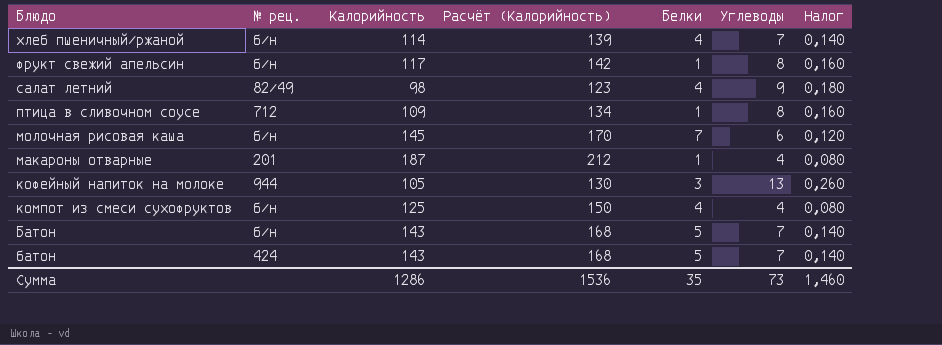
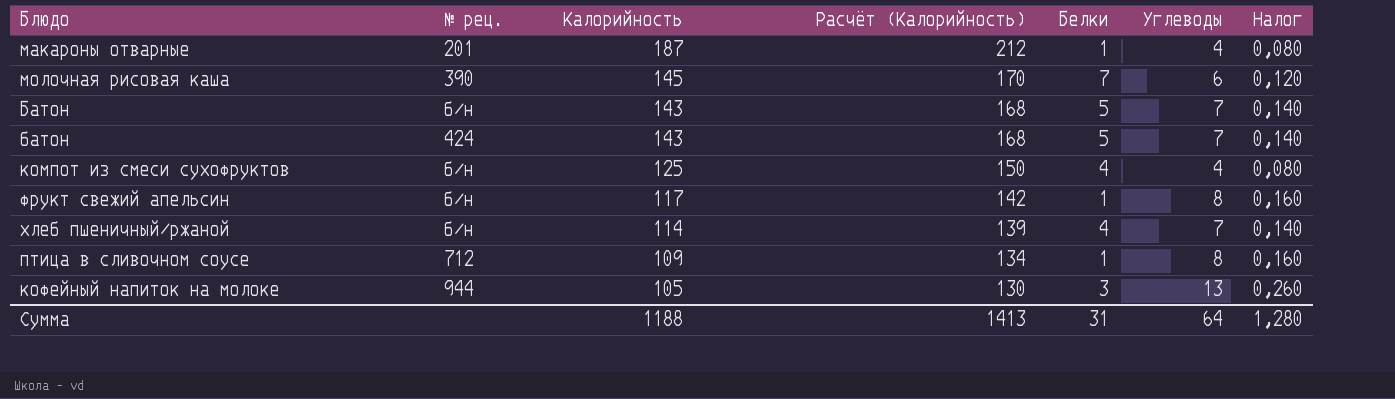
row order: Блюдо descending -> Калорийность descending
row салат летний: 82/49 | 98 | 123 | 4 | 9 | 0,180 -> none
молочная рисовая каша | № рец.: б/н -> 390
Сумма | Калорийность: 1286 -> 1188
Сумма | Расчёт (Калорийность): 1536 -> 1413
Сумма | Белки: 35 -> 31
Сумма | Углеводы: 73 -> 64
Сумма | Налог: 1,460 -> 1,280

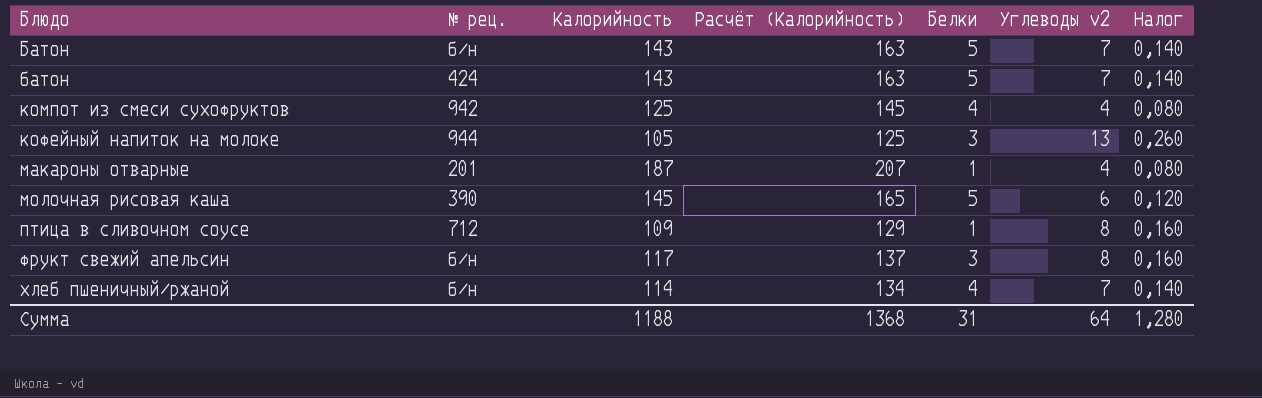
row order: Калорийность descending -> Блюдо ascending
column Расчёт (Калорийность) | formula: [Калорийность] + 25 -> [Калорийность] + 20
column name: Углеводы -> Углеводы v2
компот из смеси сухофруктов | № рец.: б/н -> 942
молочная рисовая каша | Белки: 7 -> 5
фрукт свежий апельсин | Белки: 1 -> 3
Сумма | Расчёт (Калорийность): 1413 -> 1368

